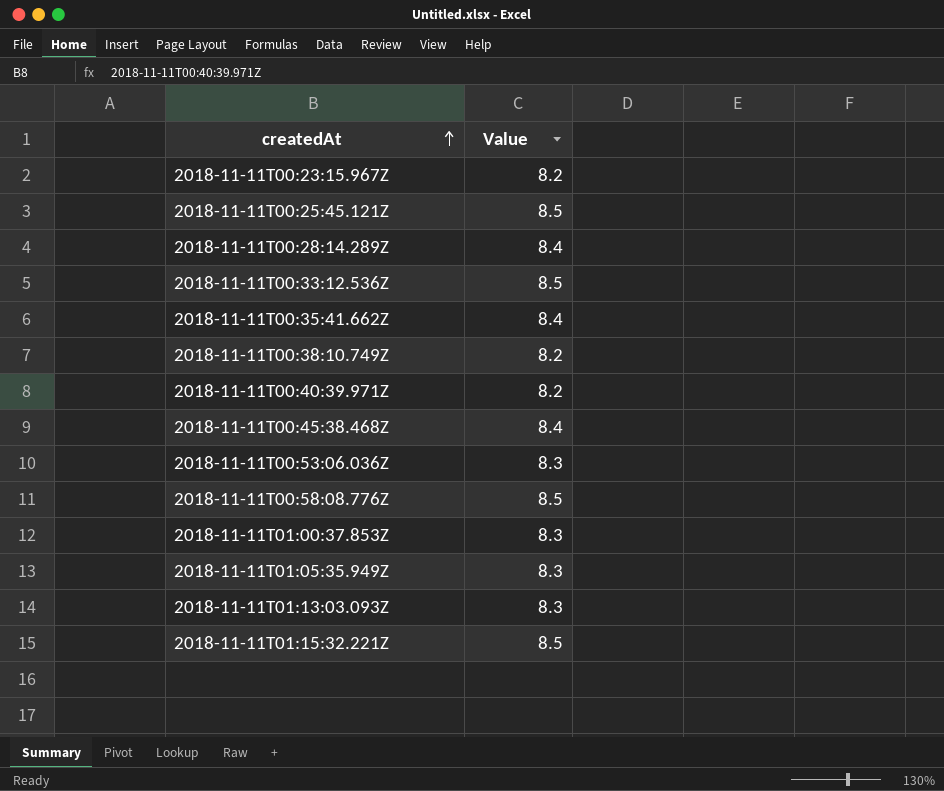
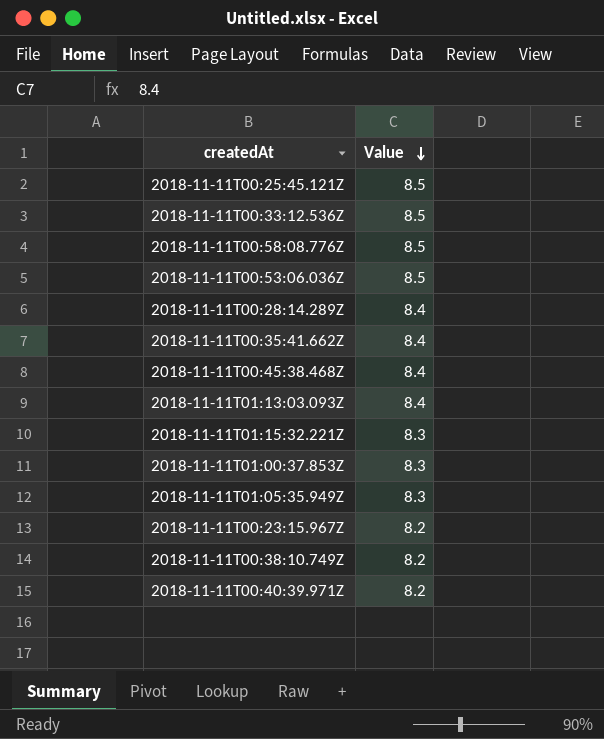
row order: createdAt ascending -> Value descending
2018-11-11T00:53:06.036Z | Value: 8.3 -> 8.5
2018-11-11T01:13:03.093Z | Value: 8.3 -> 8.4
2018-11-11T01:15:32.221Z | Value: 8.5 -> 8.3

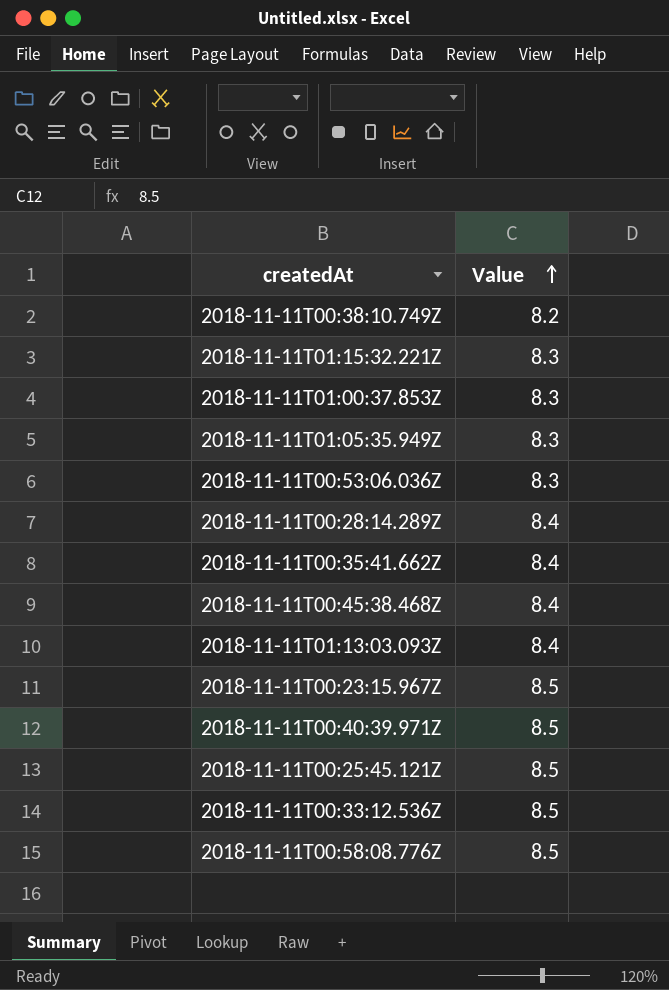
row order: Value descending -> Value ascending
2018-11-11T00:53:06.036Z | Value: 8.5 -> 8.3
2018-11-11T00:23:15.967Z | Value: 8.2 -> 8.5
2018-11-11T00:40:39.971Z | Value: 8.2 -> 8.5

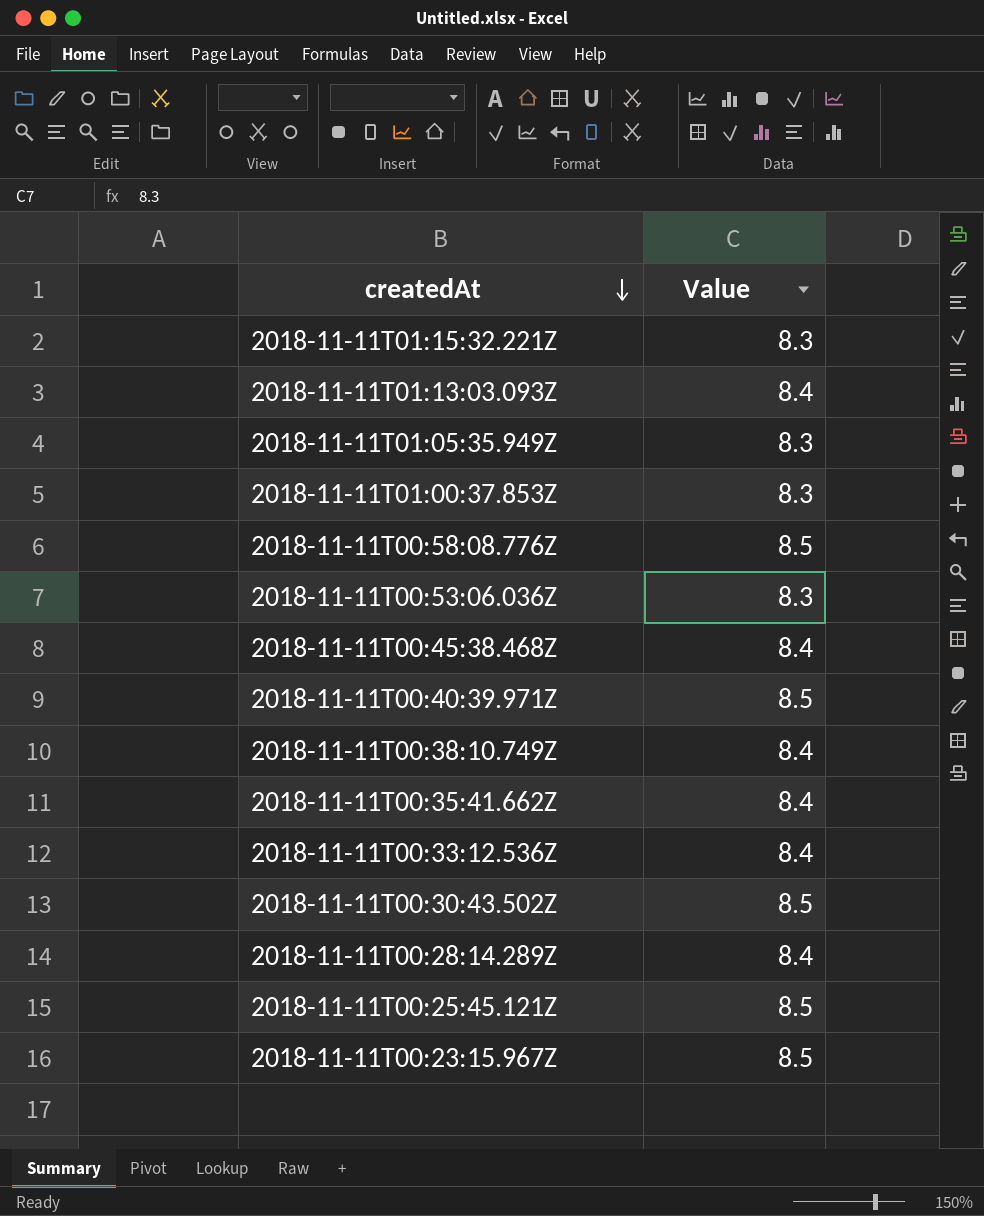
row order: Value ascending -> createdAt descending
2018-11-11T00:38:10.749Z | Value: 8.2 -> 8.4
2018-11-11T00:33:12.536Z | Value: 8.5 -> 8.4
row 2018-11-11T00:30:43.502Z: none -> 8.5

